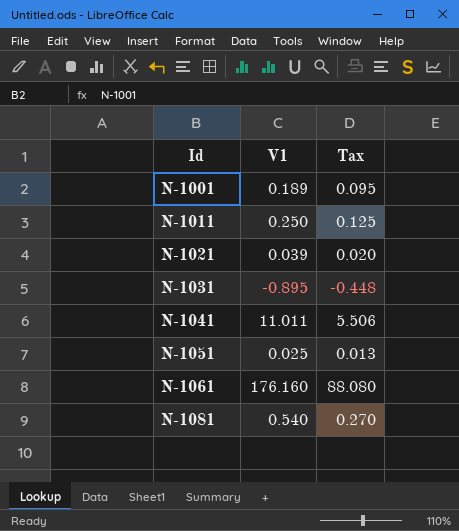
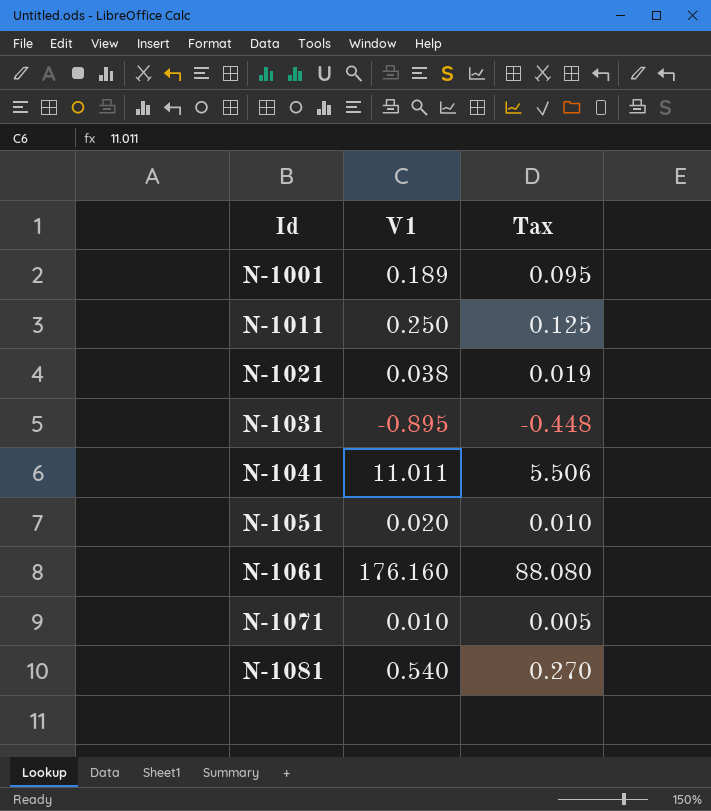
N-1021 | V1: 0.039 -> 0.038
N-1021 | Tax: 0.020 -> 0.019
N-1051 | V1: 0.025 -> 0.020
N-1051 | Tax: 0.013 -> 0.010
row N-1071: none -> 0.010 | 0.005

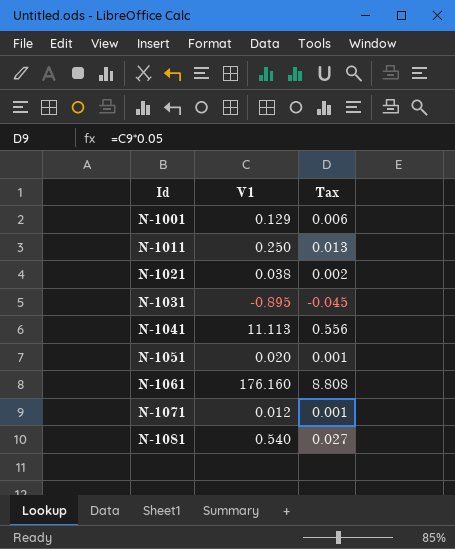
column Tax | formula: [V1] * 0.5 -> [V1] * 0.05
N-1001 | V1: 0.189 -> 0.129
N-1041 | V1: 11.011 -> 11.113
N-1071 | V1: 0.010 -> 0.012

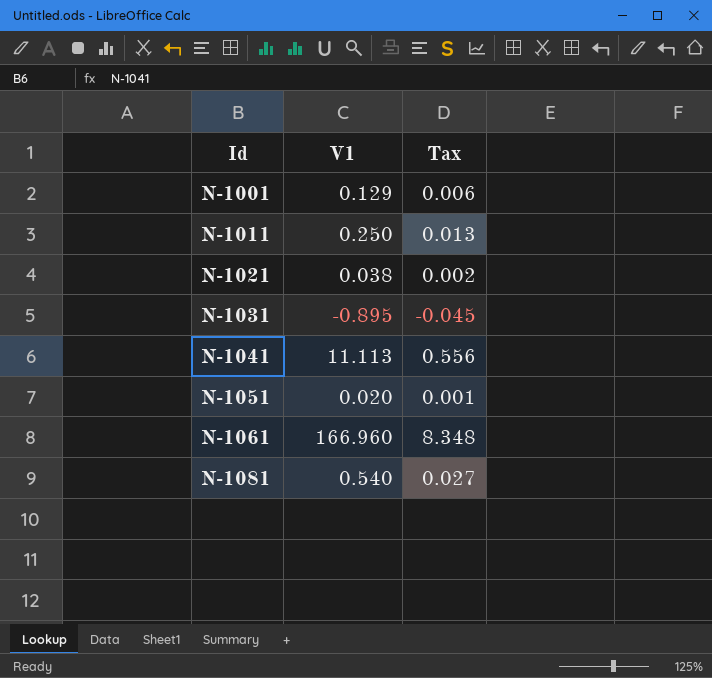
row N-1071: 0.012 | 0.001 -> none
N-1061 | V1: 176.160 -> 166.960
N-1061 | Tax: 8.808 -> 8.348

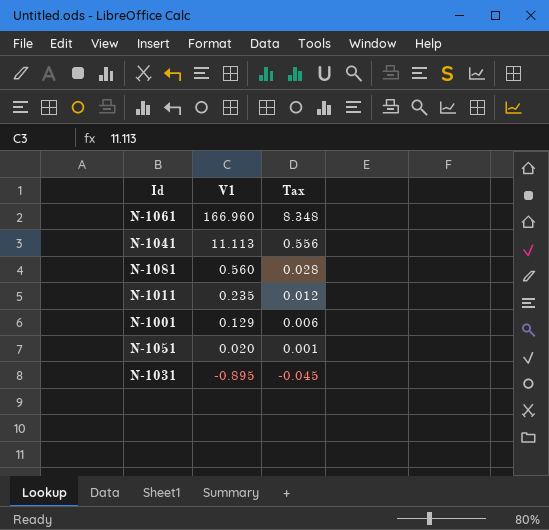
row order: Id ascending -> V1 descending
row N-1021: 0.038 | 0.002 -> none
N-1081 | V1: 0.540 -> 0.560
N-1081 | Tax: 0.027 -> 0.028
N-1011 | V1: 0.250 -> 0.235
N-1011 | Tax: 0.013 -> 0.012

